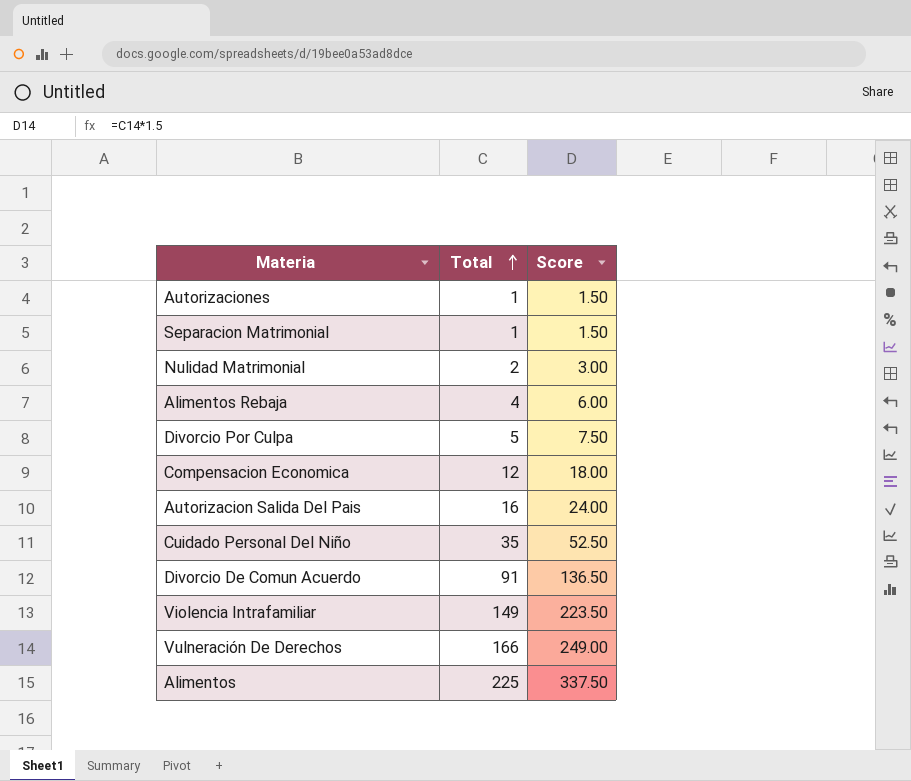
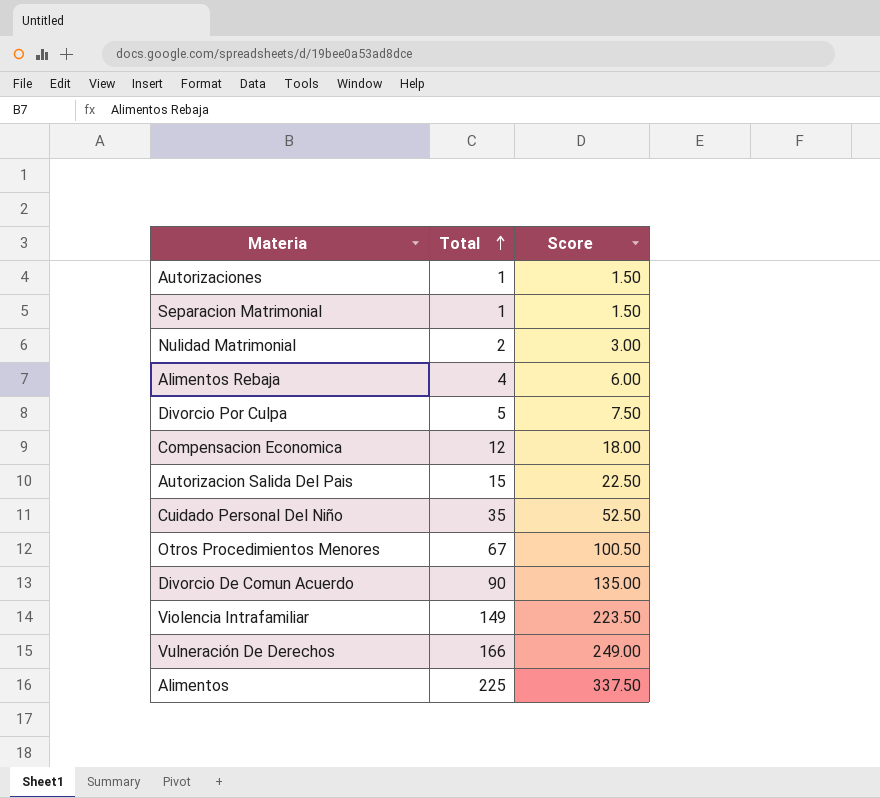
Autorizacion Salida Del Pais | Total: 16 -> 15
Autorizacion Salida Del Pais | Score: 24.00 -> 22.50
row Otros Procedimientos Menores: none -> 67 | 100.50
Divorcio De Comun Acuerdo | Total: 91 -> 90
Divorcio De Comun Acuerdo | Score: 136.50 -> 135.00

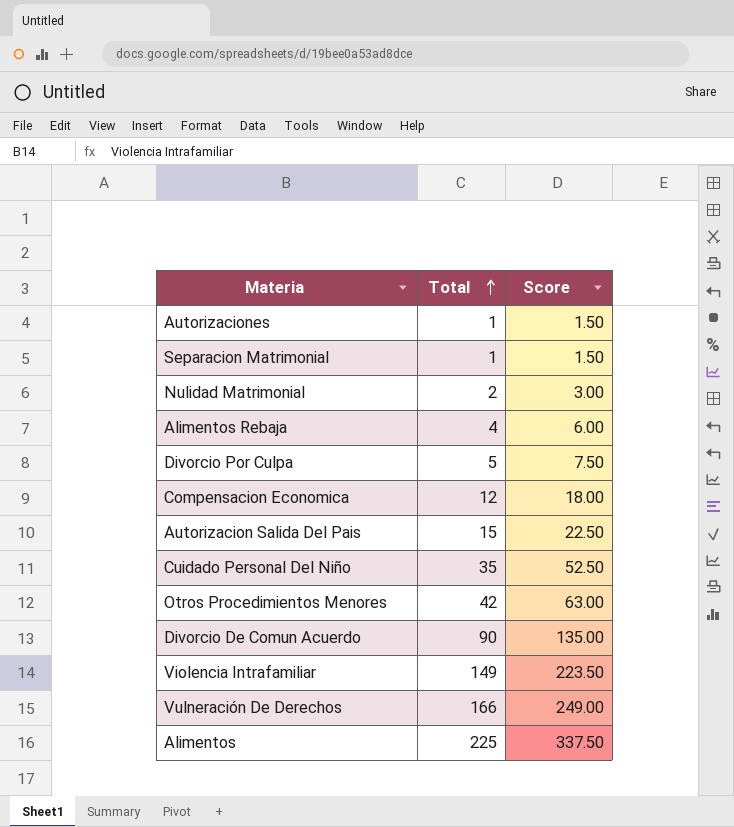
Otros Procedimientos Menores | Total: 67 -> 42
Otros Procedimientos Menores | Score: 100.50 -> 63.00

